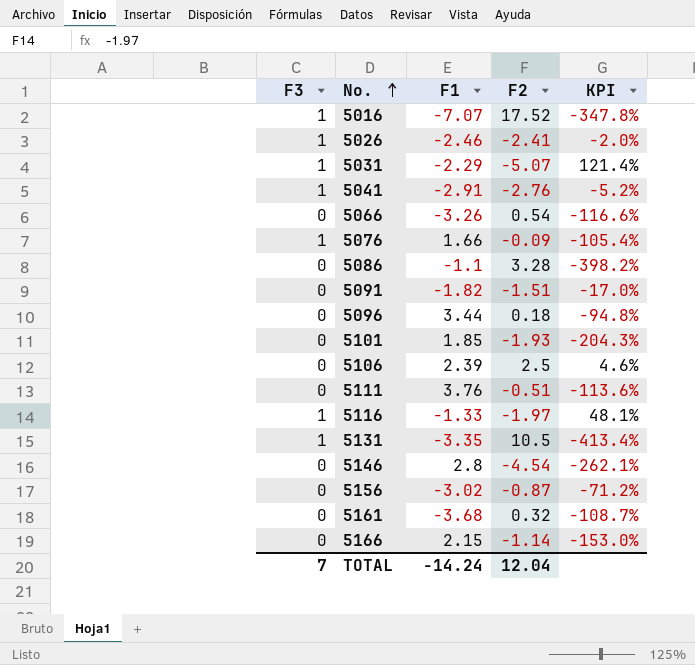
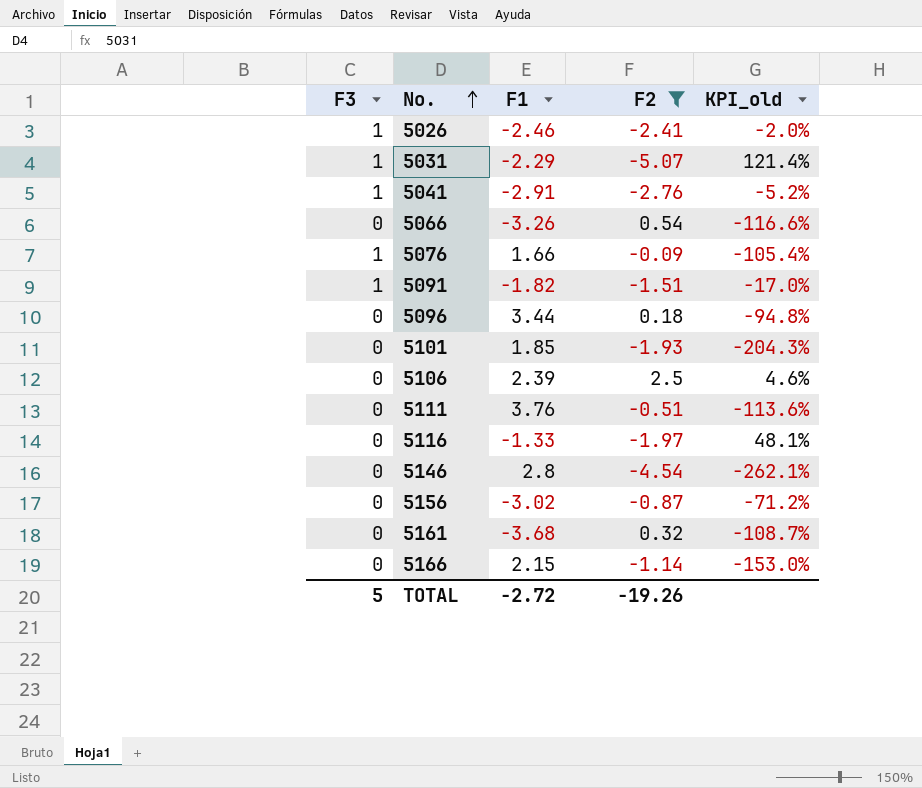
filter: none -> F2 <= 2.5
column name: KPI -> KPI_old
5091 | F3: 0 -> 1
5116 | F3: 1 -> 0
TOTAL | F3: 7 -> 5
TOTAL | F1: -14.24 -> -2.72
TOTAL | F2: 12.04 -> -19.26

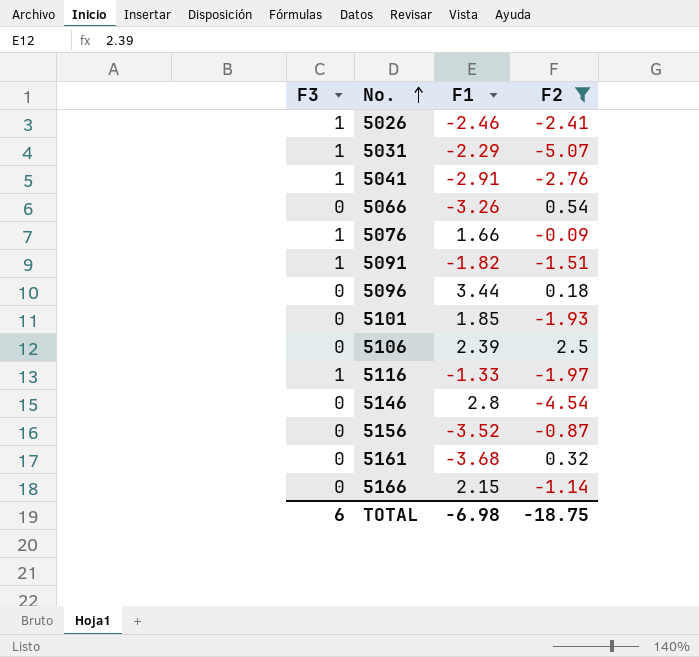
column KPI_old | formula: ([F2] - [F1]) / [F1] -> none
row 5111: 0 | 3.76 | -0.51 | -113.6% -> none
5116 | F3: 0 -> 1
5156 | F1: -3.02 -> -3.52
TOTAL | F3: 5 -> 6
TOTAL | F1: -2.72 -> -6.98
TOTAL | F2: -19.26 -> -18.75

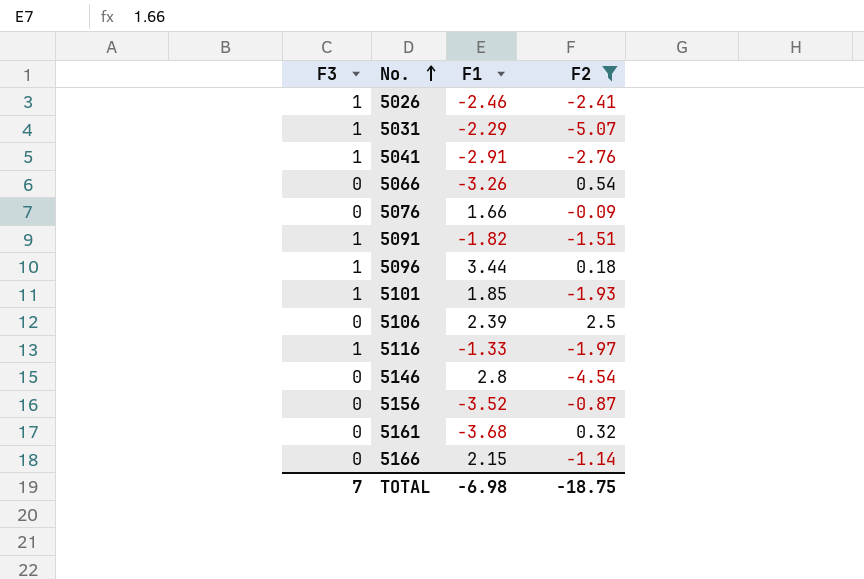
5076 | F3: 1 -> 0
5096 | F3: 0 -> 1
5101 | F3: 0 -> 1
TOTAL | F3: 6 -> 7

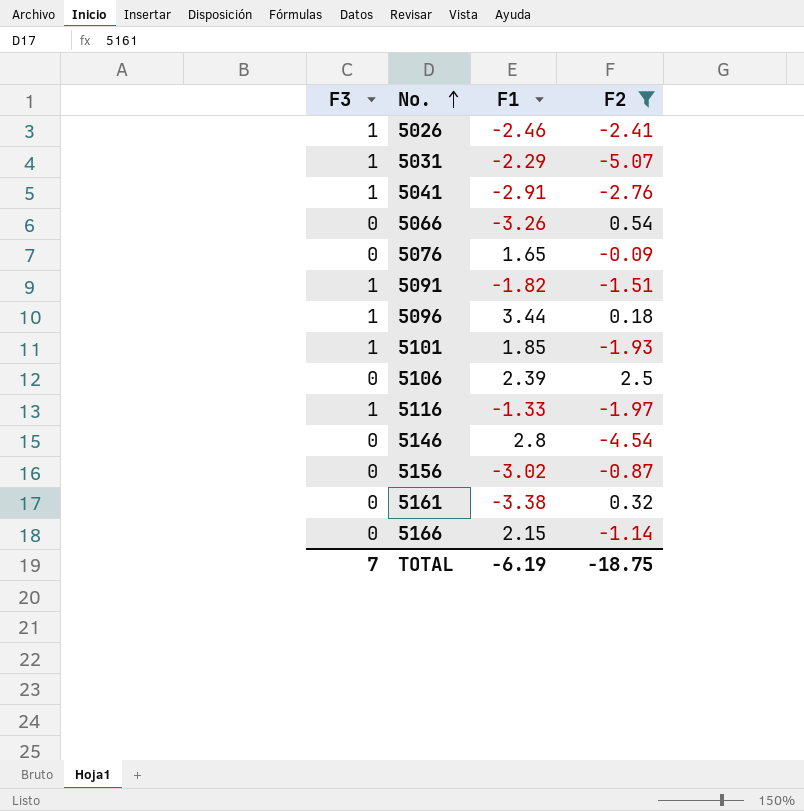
5076 | F1: 1.66 -> 1.65
5156 | F1: -3.52 -> -3.02
5161 | F1: -3.68 -> -3.38
TOTAL | F1: -6.98 -> -6.19

